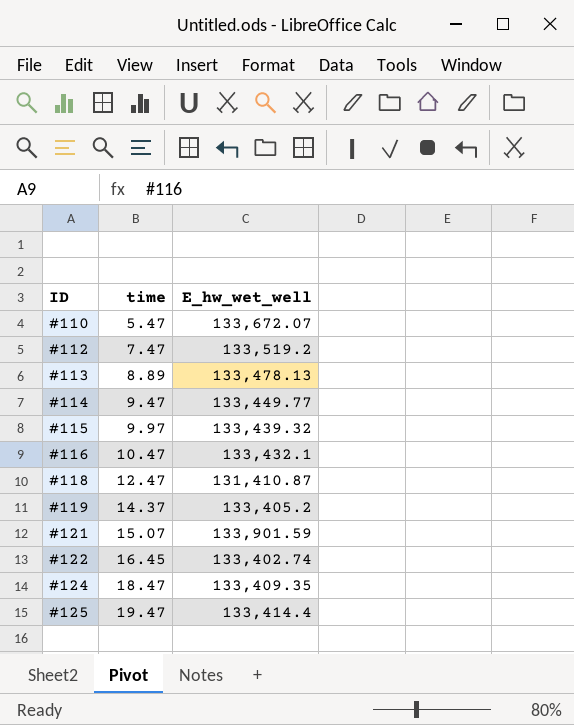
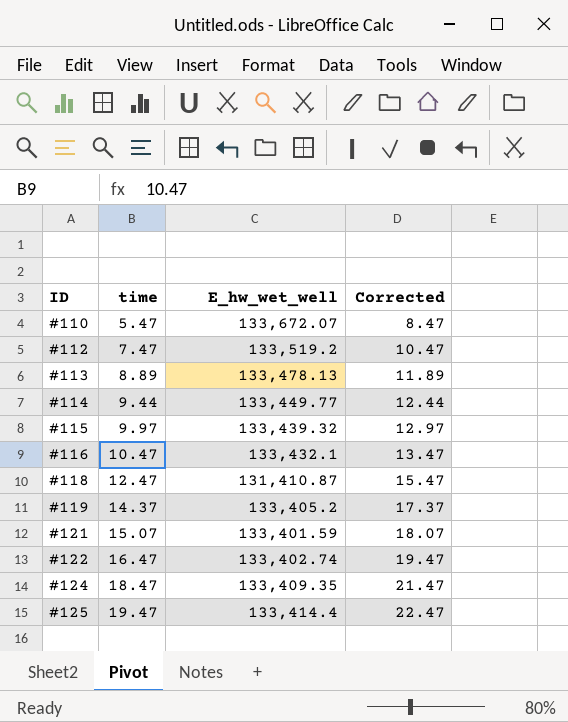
column Corrected | formula: none -> [time] + 3
#114 | time: 9.47 -> 9.44
#121 | E_hw_wet_well: 133,901.59 -> 133,401.59
#122 | time: 16.45 -> 16.47

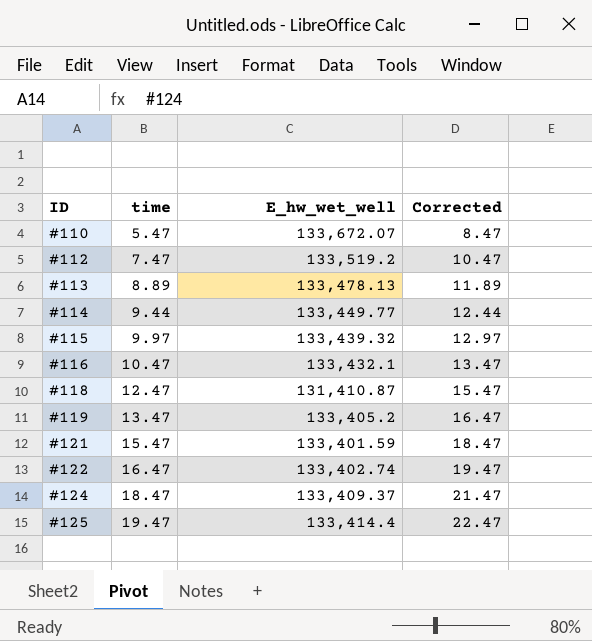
#119 | time: 14.37 -> 13.47
#119 | Corrected: 17.37 -> 16.47
#121 | time: 15.07 -> 15.47
#121 | Corrected: 18.07 -> 18.47
#124 | E_hw_wet_well: 133,409.35 -> 133,409.37

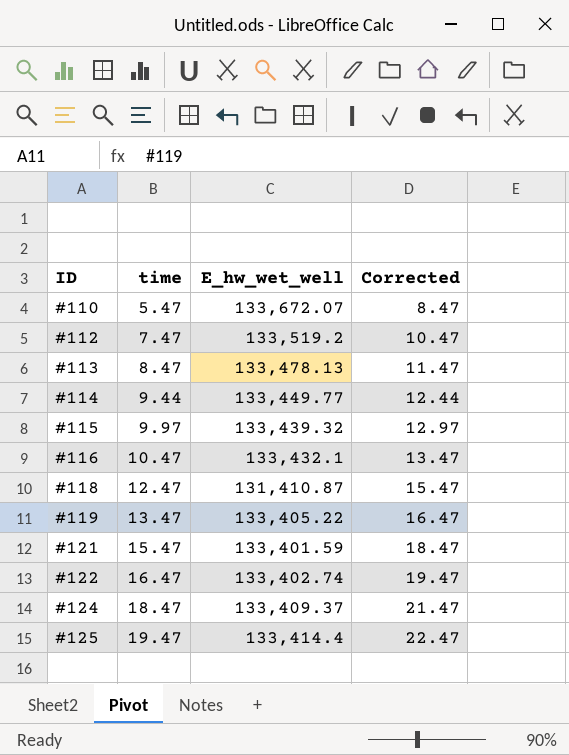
#113 | time: 8.89 -> 8.47
#113 | Corrected: 11.89 -> 11.47
#119 | E_hw_wet_well: 133,405.2 -> 133,405.22

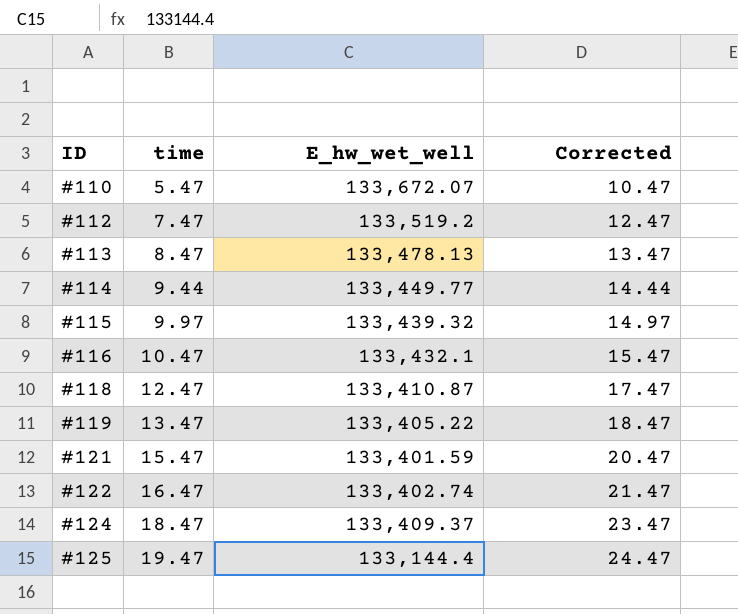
column Corrected | formula: [time] + 3 -> [time] + 5
#118 | E_hw_wet_well: 131,410.87 -> 133,410.87
#125 | E_hw_wet_well: 133,414.4 -> 133,144.4

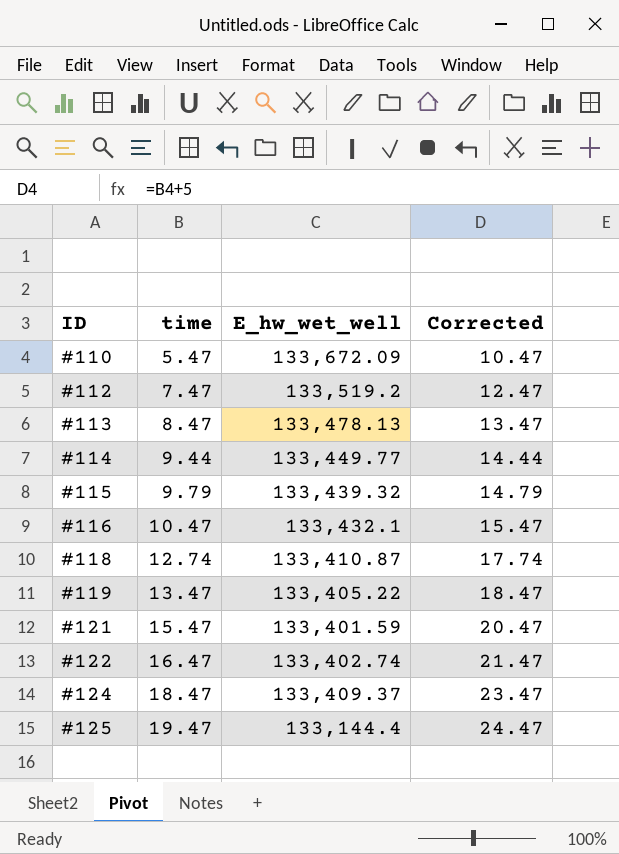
#110 | E_hw_wet_well: 133,672.07 -> 133,672.09
#115 | time: 9.97 -> 9.79
#115 | Corrected: 14.97 -> 14.79
#118 | time: 12.47 -> 12.74
#118 | Corrected: 17.47 -> 17.74

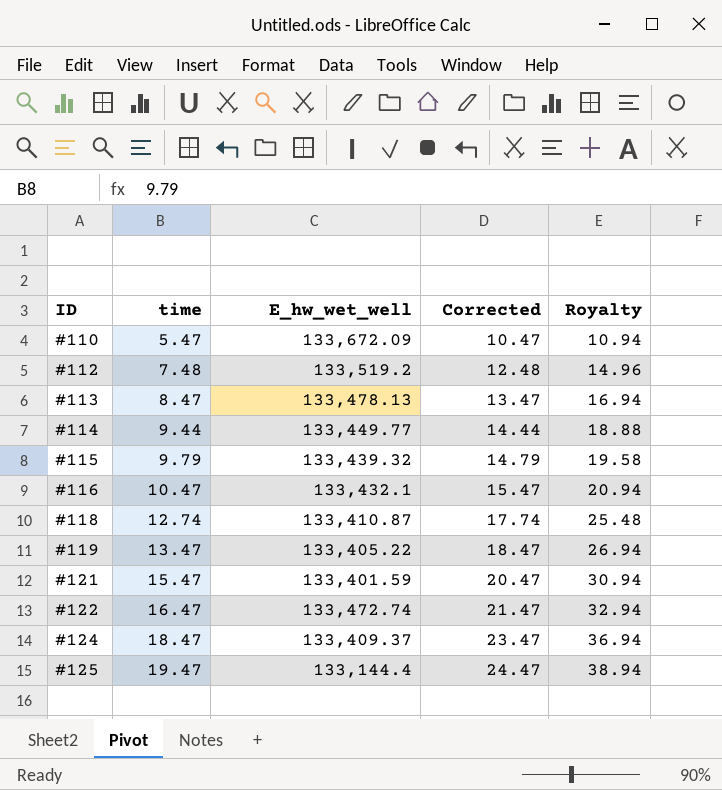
column Royalty | formula: none -> [time] * 2
#112 | time: 7.47 -> 7.48
#112 | Corrected: 12.47 -> 12.48
#122 | E_hw_wet_well: 133,402.74 -> 133,472.74

